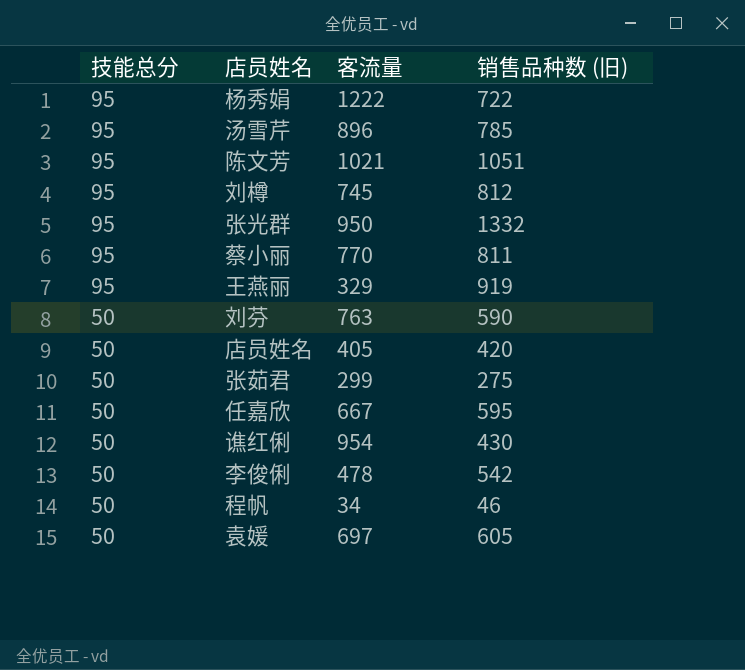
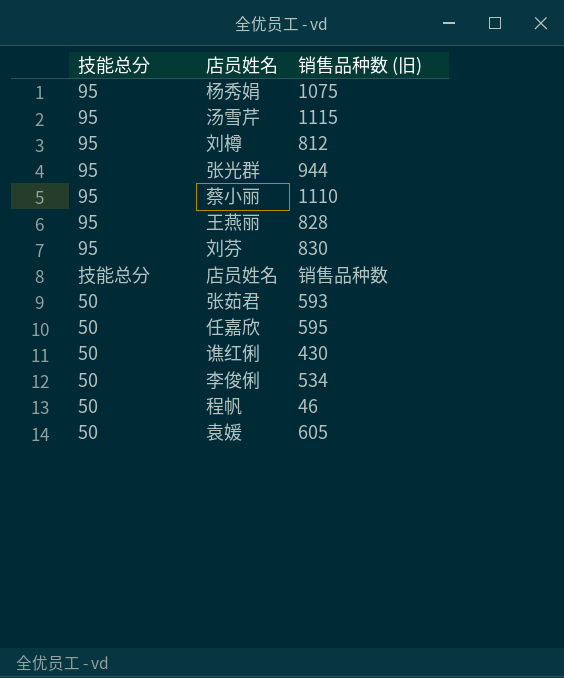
column 客流量 | position: 3 -> none
row 陈文芳: 95 | 1021 | 1051 -> none
杨秀娟 | 销售品种数 (旧): 722 -> 1075
汤雪芹 | 销售品种数 (旧): 785 -> 1115
张光群 | 销售品种数 (旧): 1332 -> 944
蔡小丽 | 销售品种数 (旧): 811 -> 1110
王燕丽 | 销售品种数 (旧): 919 -> 828
刘芬 | 技能总分: 50 -> 95
刘芬 | 销售品种数 (旧): 590 -> 830
店员姓名 | 技能总分: 50 -> 技能总分
店员姓名 | 销售品种数 (旧): 420 -> 销售品种数
张茹君 | 销售品种数 (旧): 275 -> 593
李俊俐 | 销售品种数 (旧): 542 -> 534

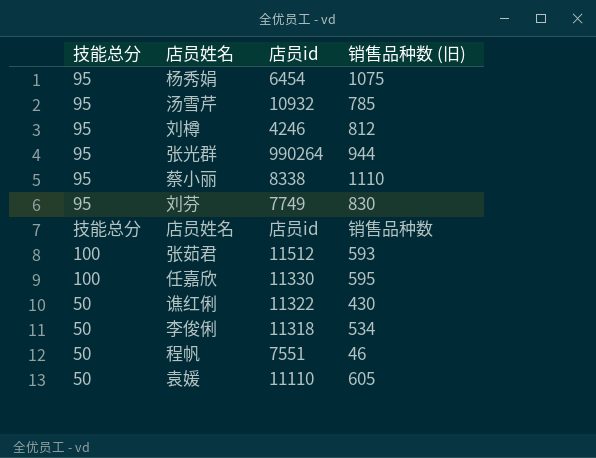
column 店员id | position: none -> 3
row 王燕丽: 95 | 828 -> none
汤雪芹 | 销售品种数 (旧): 1115 -> 785
张茹君 | 技能总分: 50 -> 100
任嘉欣 | 技能总分: 50 -> 100

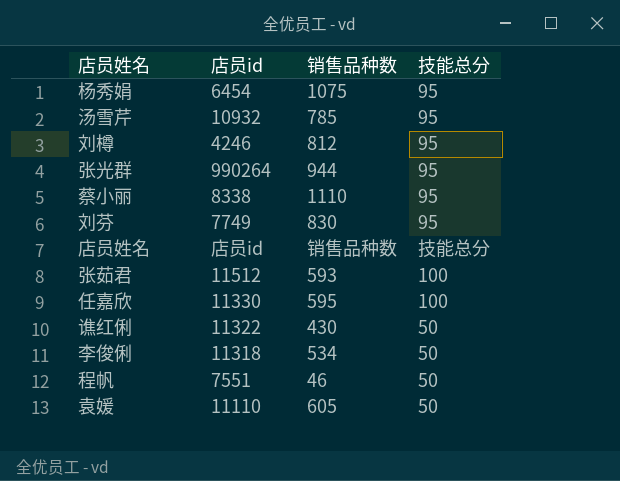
column name: 销售品种数 (旧) -> 销售品种数
column 技能总分 | position: 1 -> 4

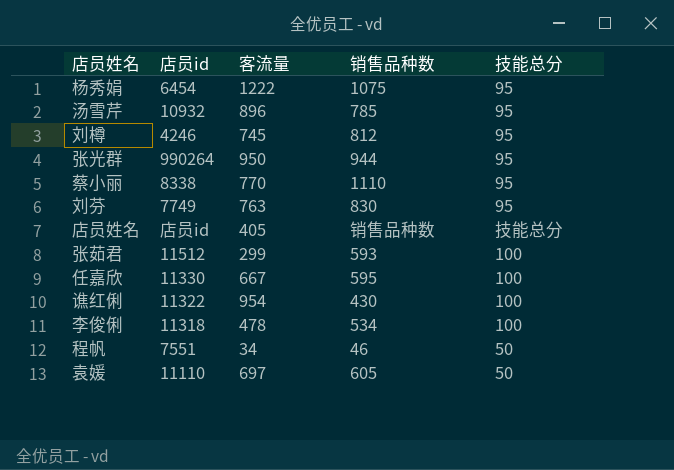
column 客流量 | position: none -> 3
谯红俐 | 技能总分: 50 -> 100
李俊俐 | 技能总分: 50 -> 100

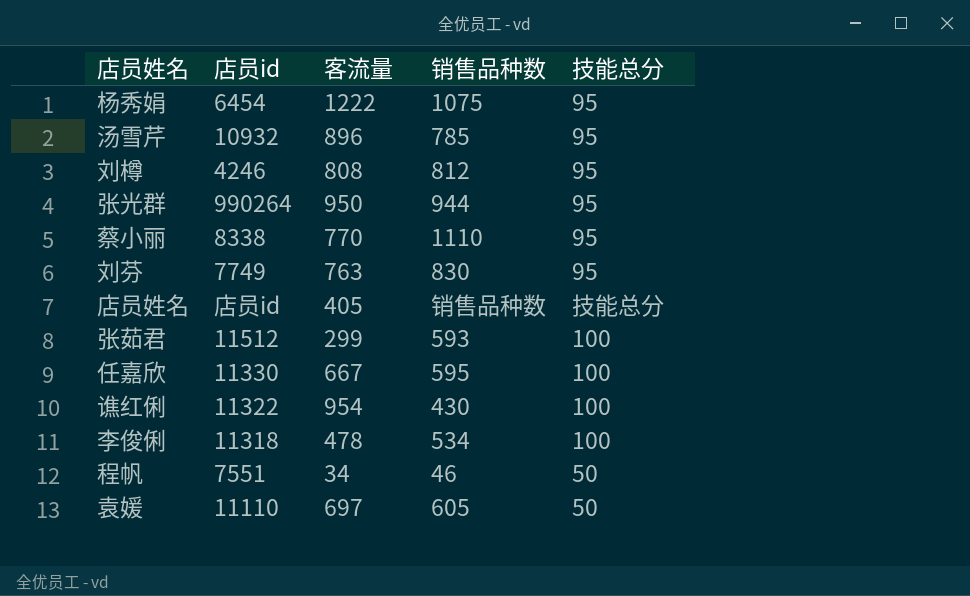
刘樽 | 客流量: 745 -> 808

